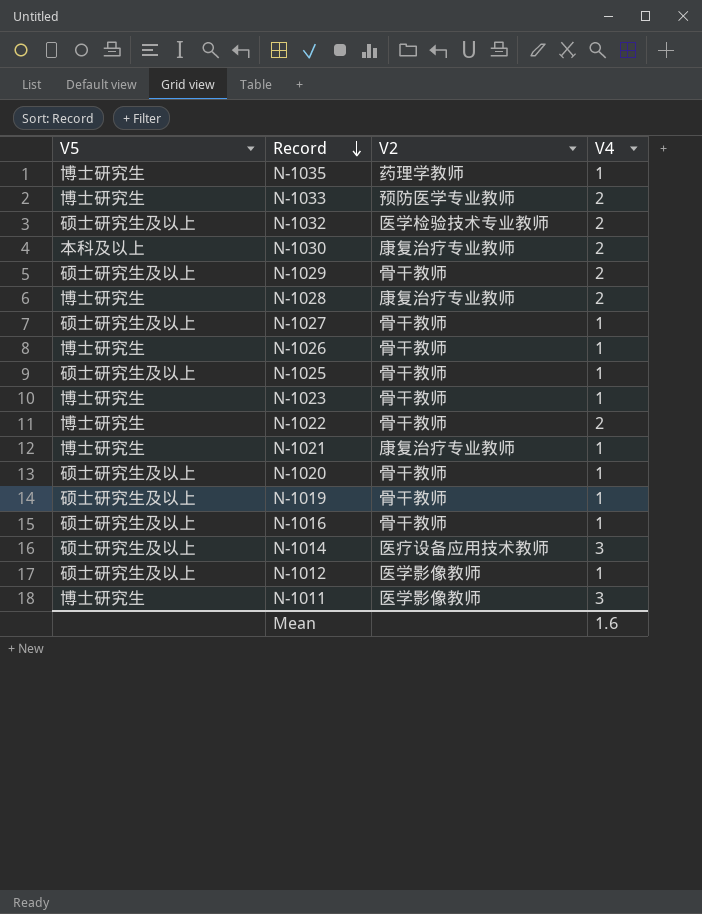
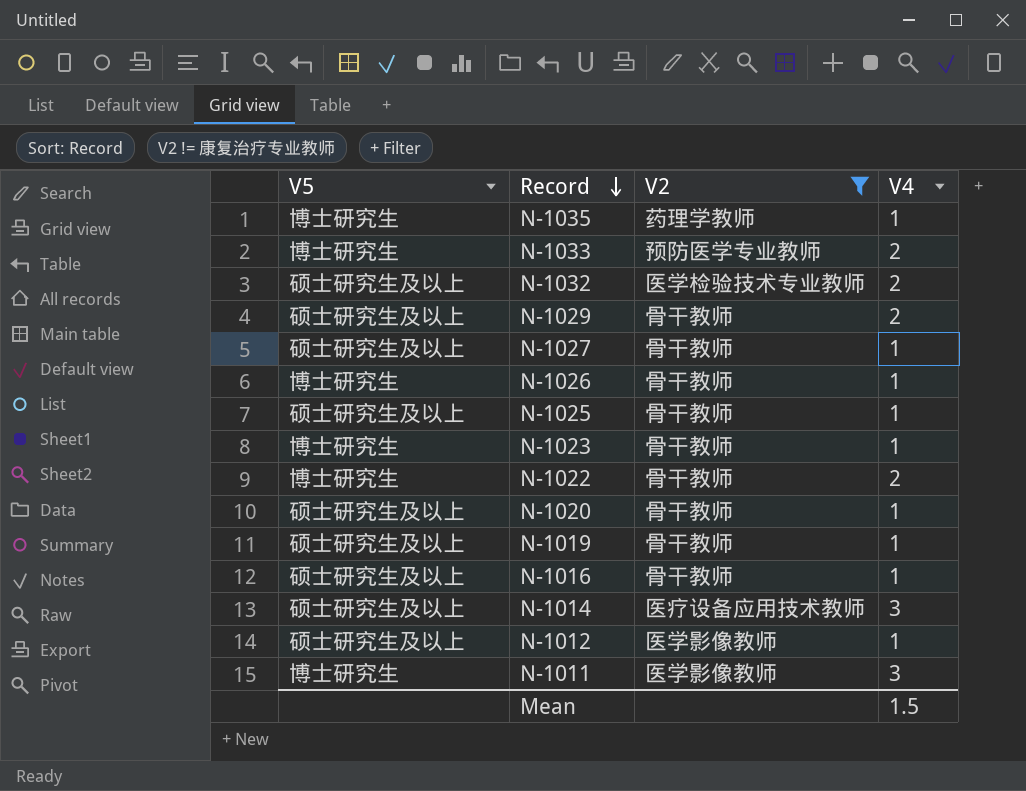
filter: none -> V2 != 康复治疗专业教师
Mean | V4: 1.6 -> 1.5

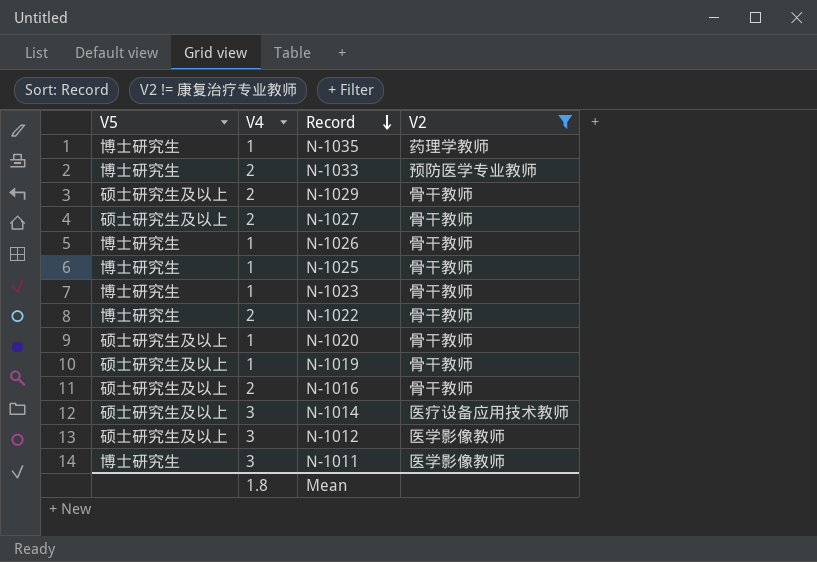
column V4 | position: 4 -> 2
row N-1032: 硕士研究生及以上 | 医学检验技术专业教师 | 2 -> none
N-1027 | V4: 1 -> 2
N-1025 | V5: 硕士研究生及以上 -> 博士研究生
N-1016 | V4: 1 -> 2
N-1012 | V4: 1 -> 3
Mean | V4: 1.5 -> 1.8

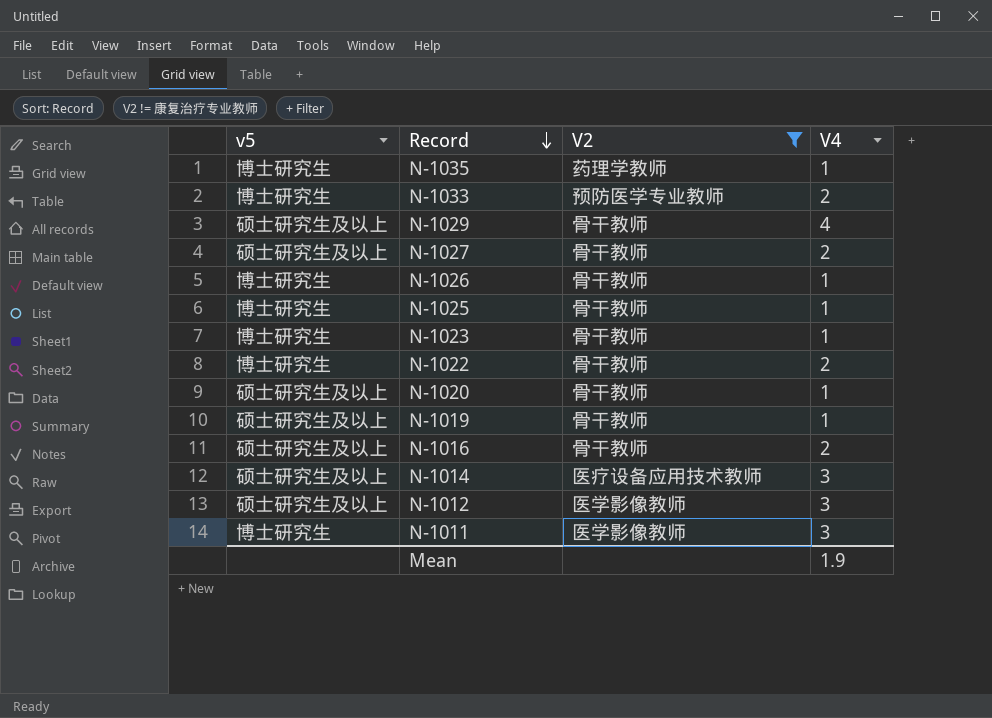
column name: V5 -> v5
column V4 | position: 2 -> 4
N-1029 | V4: 2 -> 4
Mean | V4: 1.8 -> 1.9

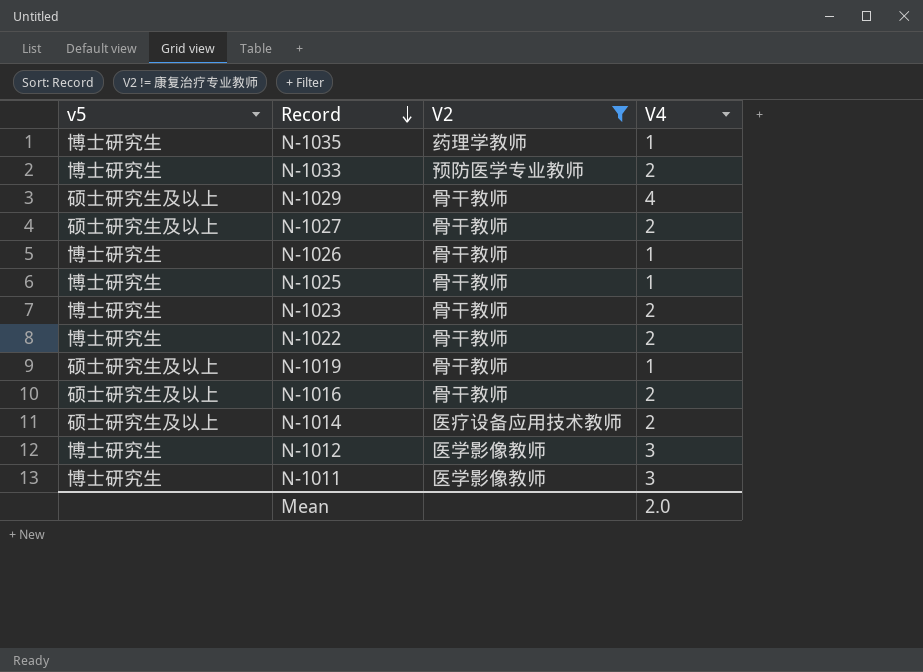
row N-1020: 硕士研究生及以上 | 骨干教师 | 1 -> none
N-1023 | V4: 1 -> 2
N-1014 | V4: 3 -> 2
N-1012 | v5: 硕士研究生及以上 -> 博士研究生
Mean | V4: 1.9 -> 2.0

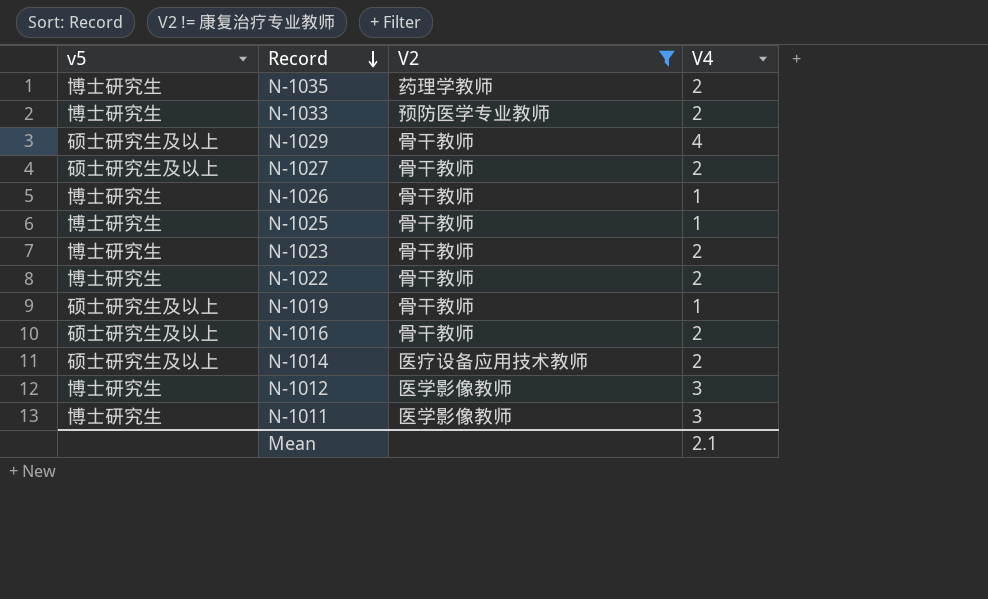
N-1035 | V4: 1 -> 2
Mean | V4: 2.0 -> 2.1

